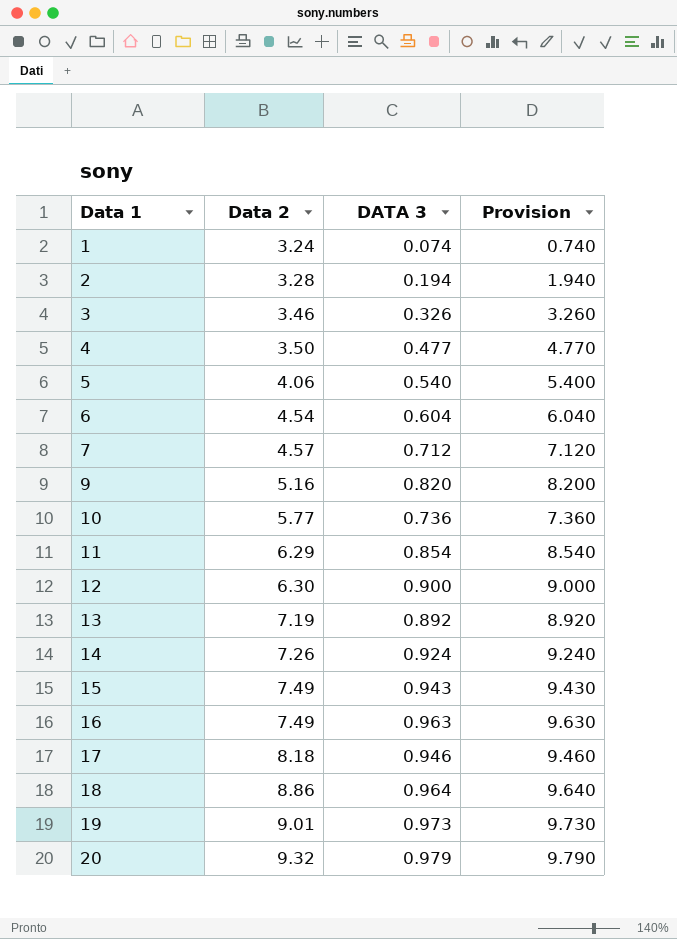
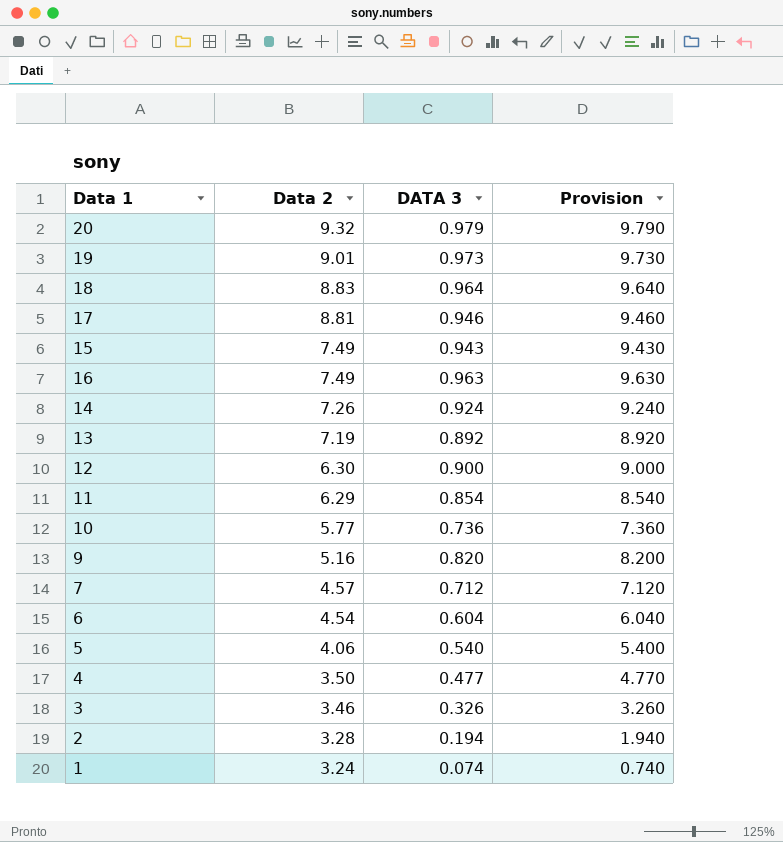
row order: Data 1 ascending -> Data 2 descending
18 | Data 2: 8.86 -> 8.83
17 | Data 2: 8.18 -> 8.81

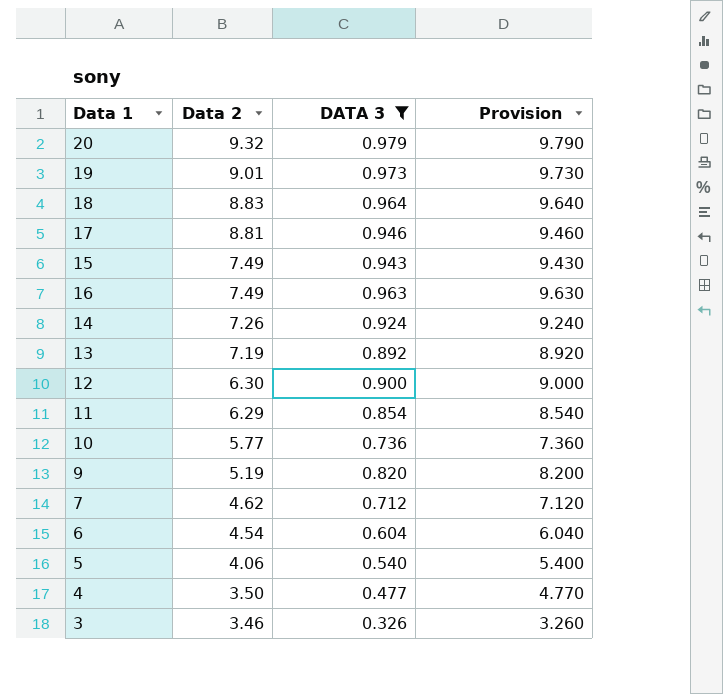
filter: none -> DATA 3 >= 0.326
9 | Data 2: 5.16 -> 5.19
7 | Data 2: 4.57 -> 4.62

